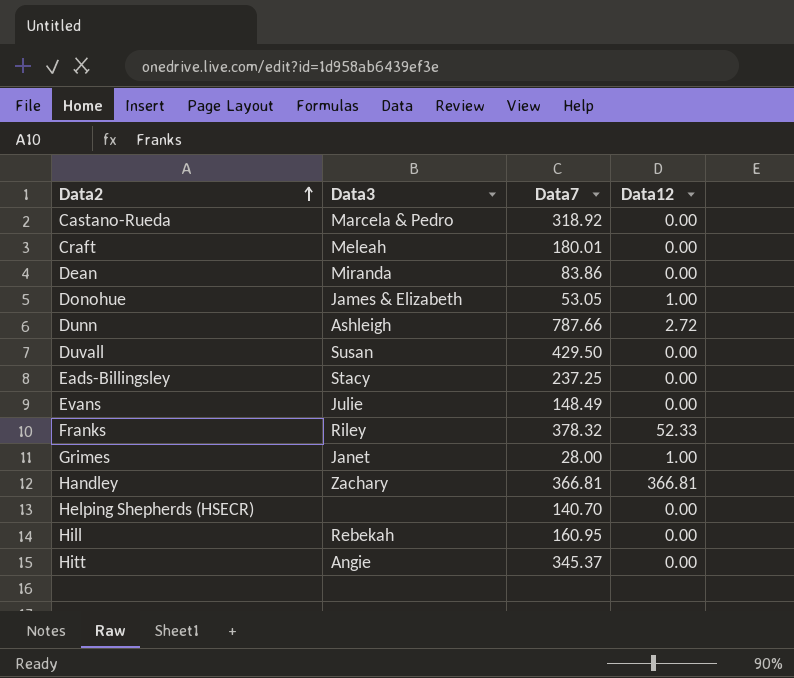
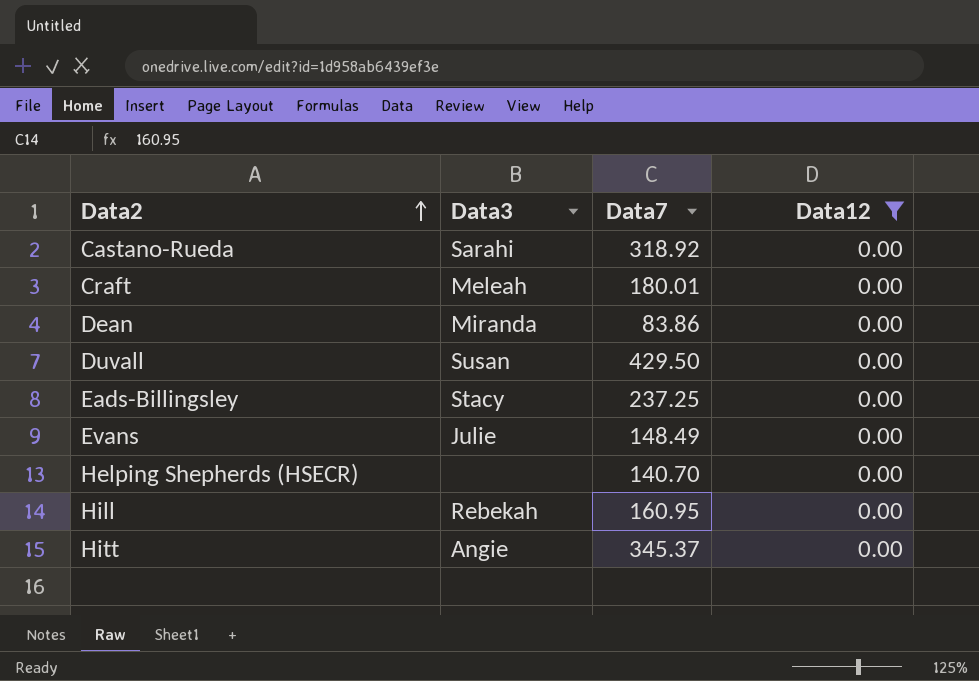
filter: none -> Data12 = 0.00
Castano-Rueda | Data3: Marcela & Pedro -> Sarahi

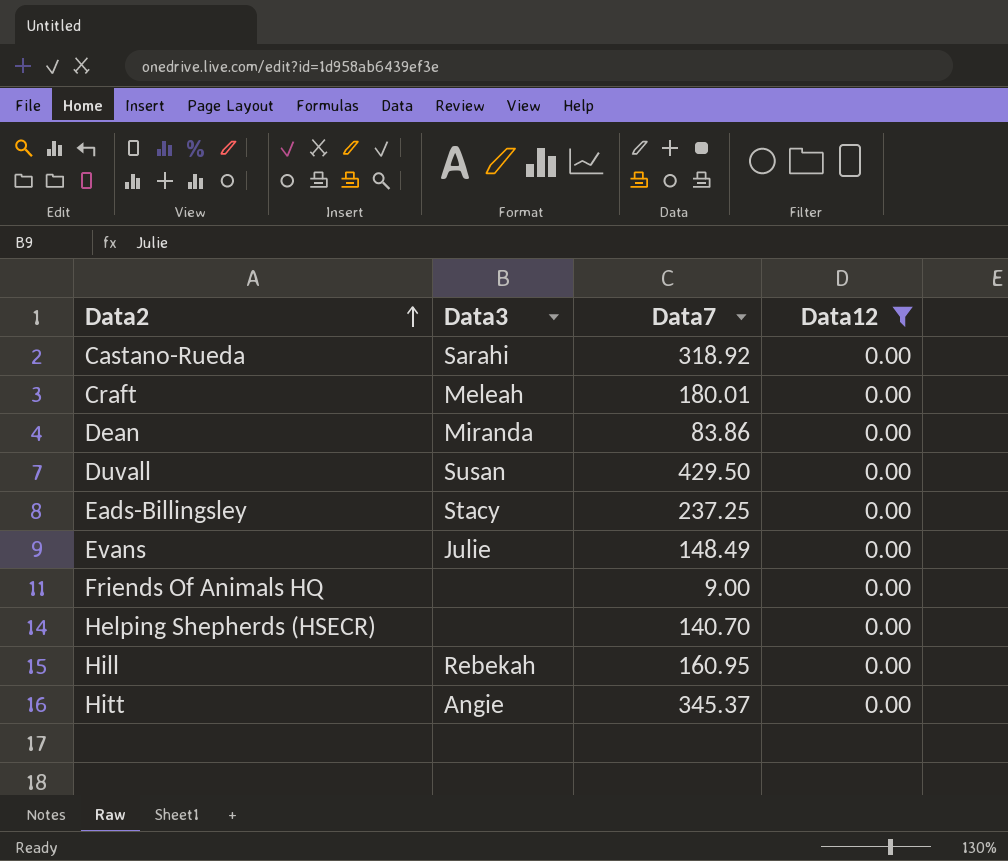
row Friends Of Animals HQ: none -> none | 9.00 | 0.00

